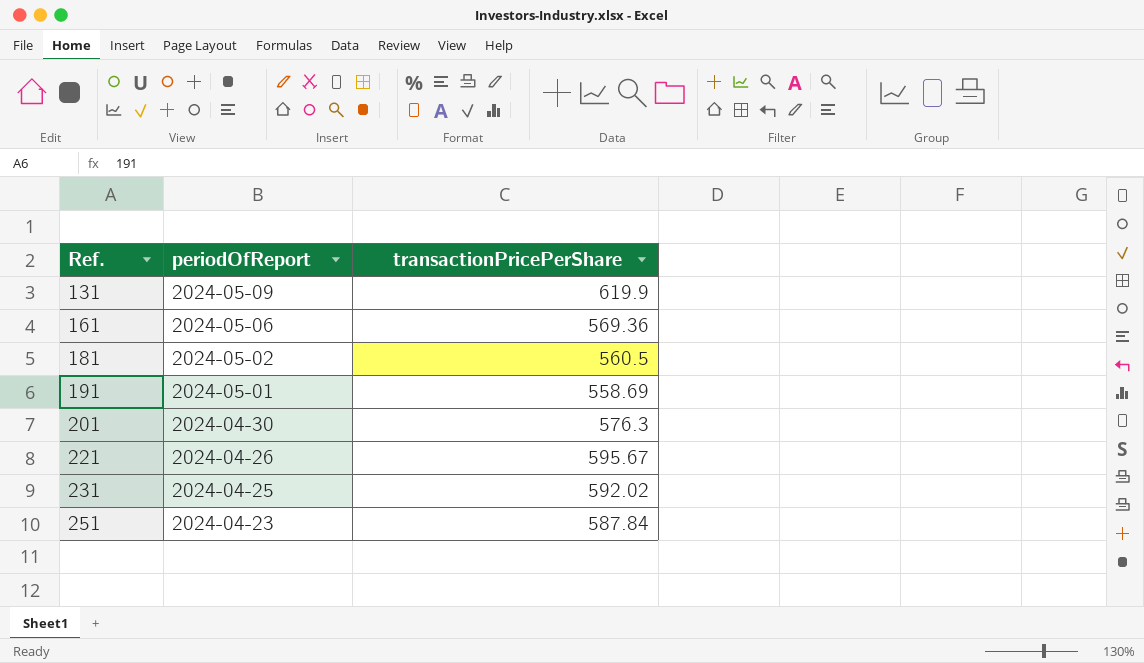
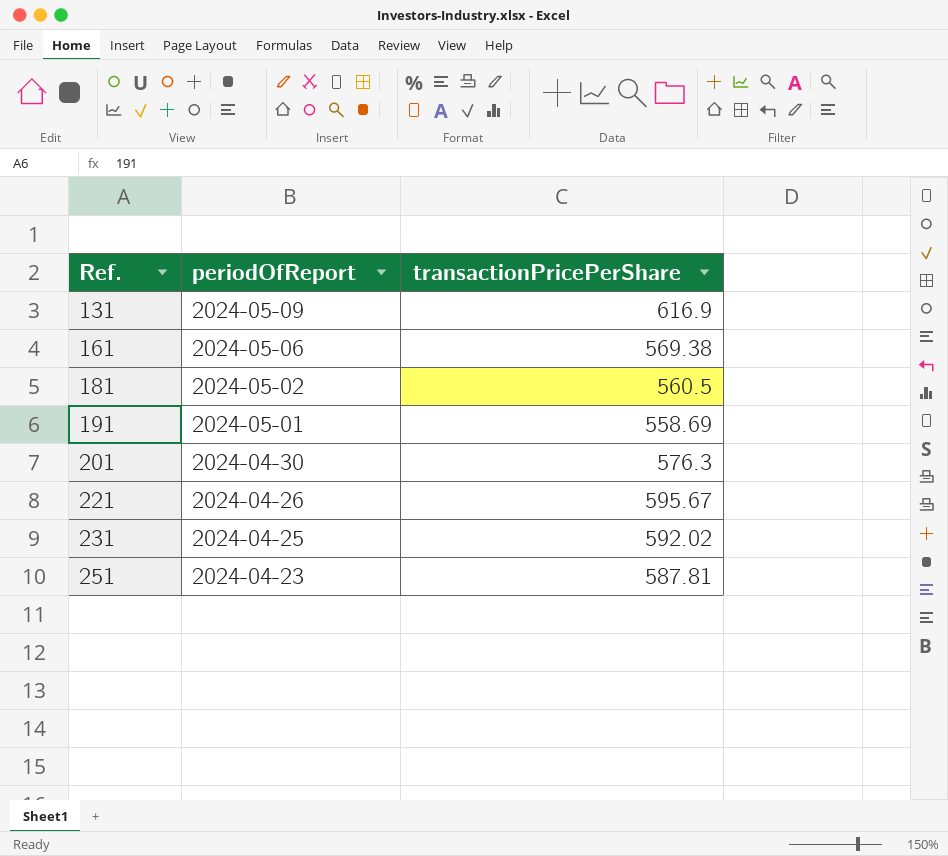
131 | transactionPricePerShare: 619.9 -> 616.9
161 | transactionPricePerShare: 569.36 -> 569.38
251 | transactionPricePerShare: 587.84 -> 587.81

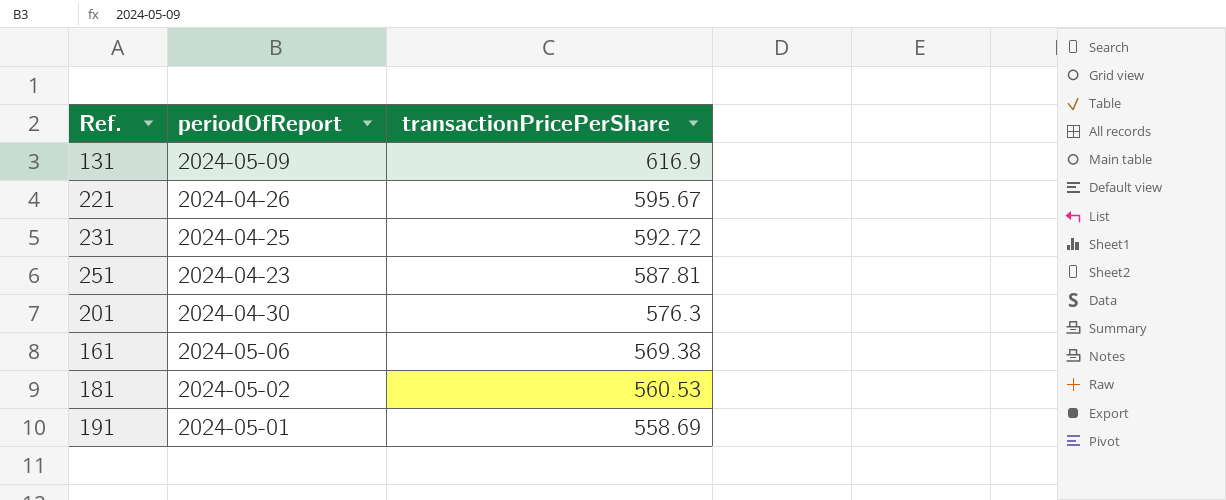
row order: Ref. ascending -> transactionPricePerShare descending
231 | transactionPricePerShare: 592.02 -> 592.72
181 | transactionPricePerShare: 560.5 -> 560.53

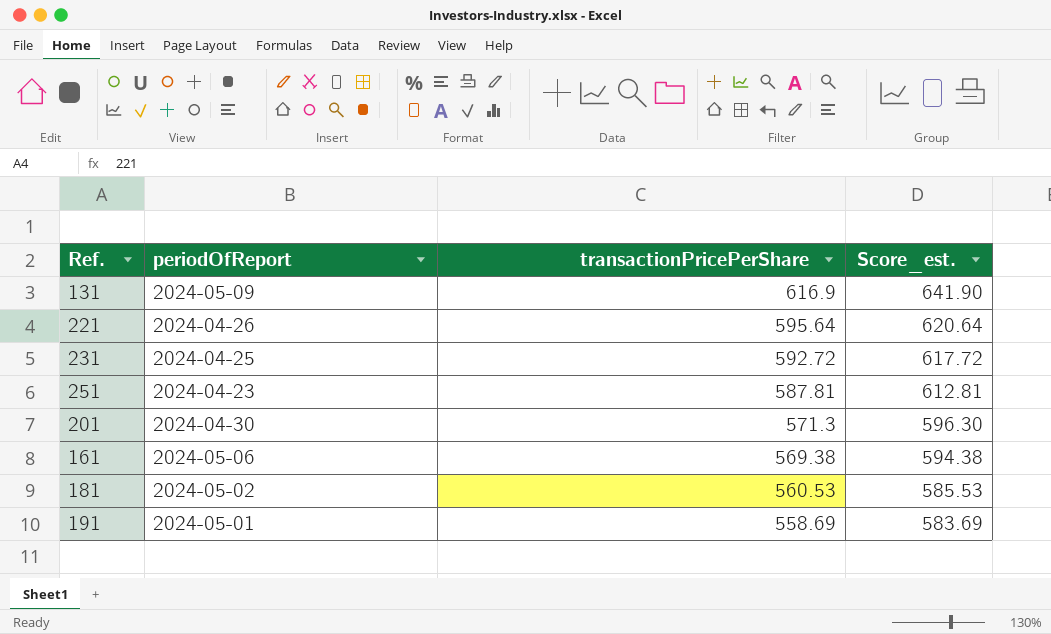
column Score_est. | formula: none -> [transactionPricePerShare] + 25
221 | transactionPricePerShare: 595.67 -> 595.64
201 | transactionPricePerShare: 576.3 -> 571.3

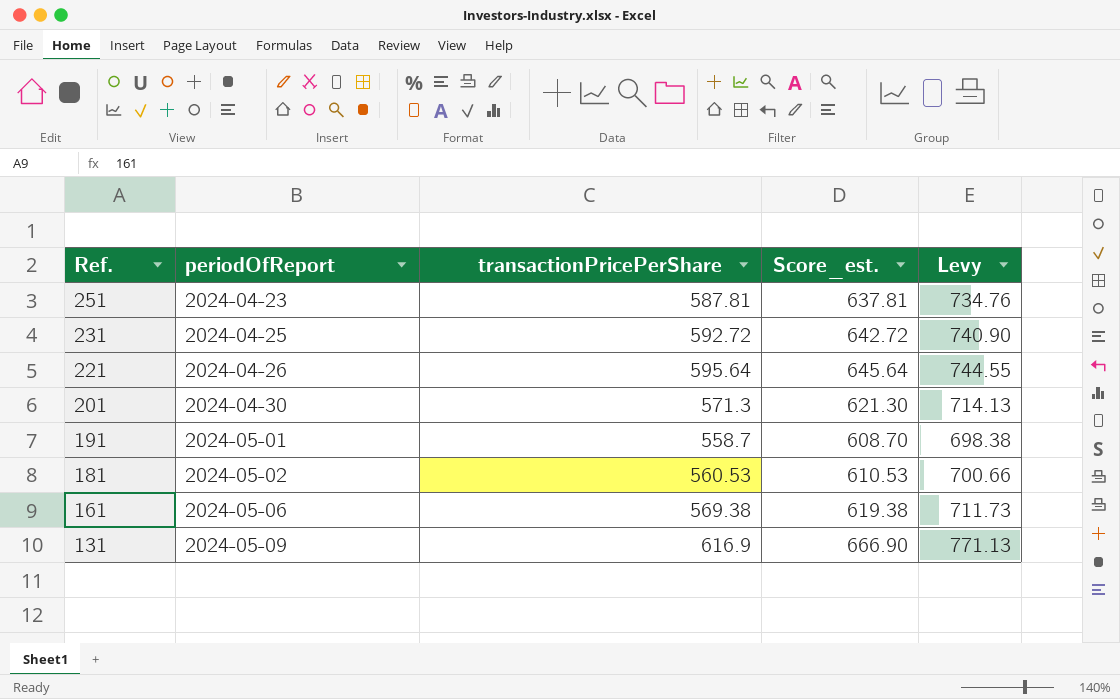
row order: transactionPricePerShare descending -> Ref. descending
column Score_est. | formula: [transactionPricePerShare] + 25 -> [transactionPricePerShare] + 50
column Levy | formula: none -> [transactionPricePerShare] * 1.25
191 | transactionPricePerShare: 558.69 -> 558.7

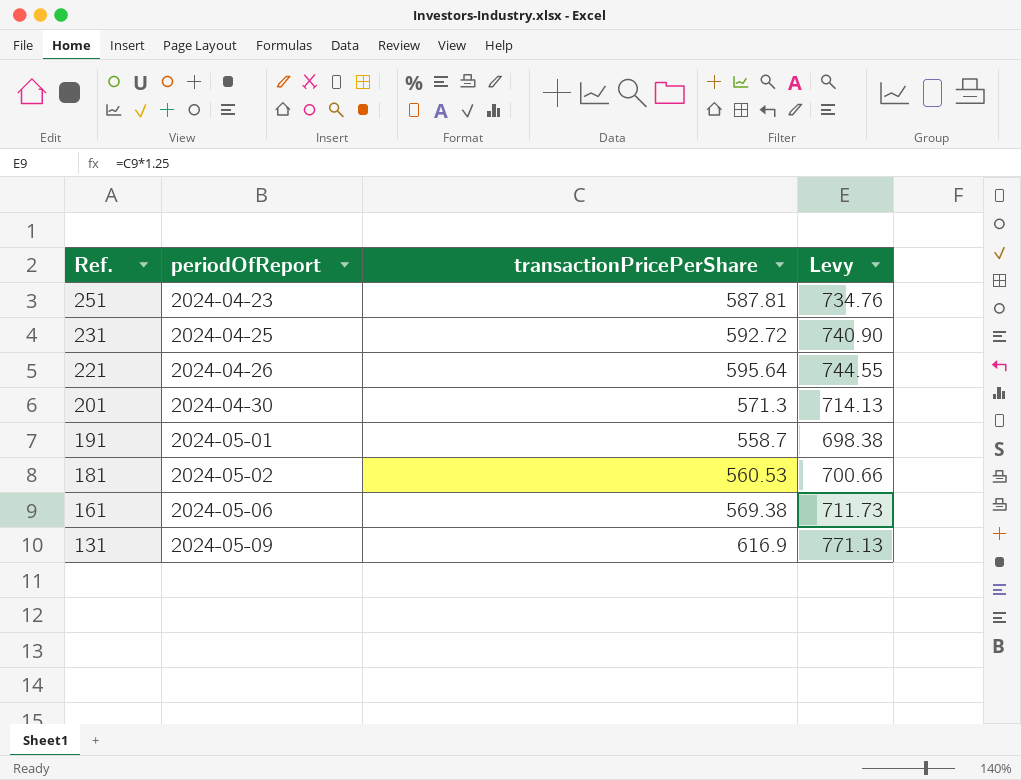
column Score_est. | formula: [transactionPricePerShare] + 50 -> none

